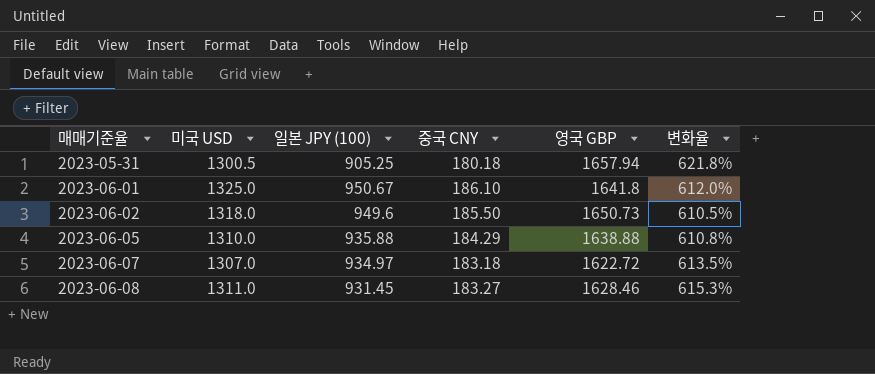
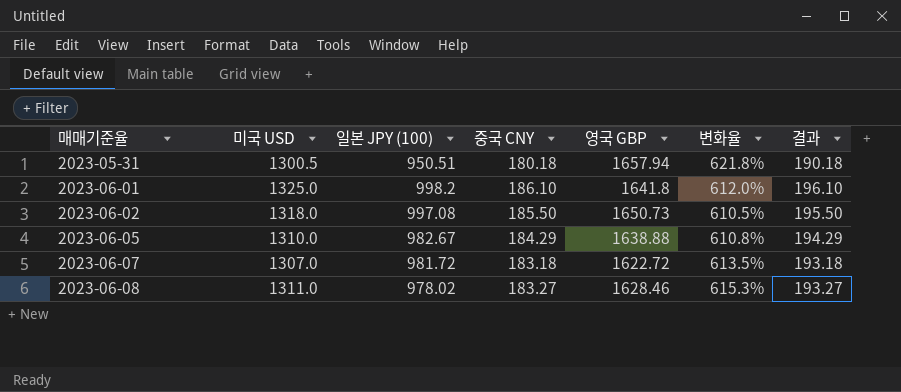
column 결과 | formula: none -> [중국 CNY] + 10
2023-05-31 | 일본 JPY (100): 905.25 -> 950.51
2023-06-01 | 일본 JPY (100): 950.67 -> 998.2
2023-06-02 | 일본 JPY (100): 949.6 -> 997.08
2023-06-05 | 일본 JPY (100): 935.88 -> 982.67
2023-06-07 | 일본 JPY (100): 934.97 -> 981.72
2023-06-08 | 일본 JPY (100): 931.45 -> 978.02

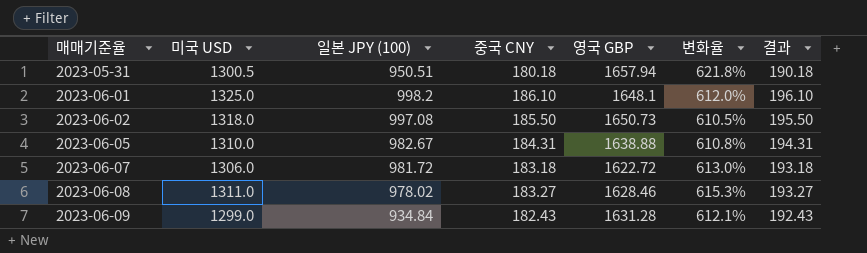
2023-06-01 | 영국 GBP: 1641.8 -> 1648.1
2023-06-05 | 중국 CNY: 184.29 -> 184.31
2023-06-05 | 결과: 194.29 -> 194.31
2023-06-07 | 미국 USD: 1307.0 -> 1306.0
2023-06-07 | 변화율: 613.5% -> 613.0%
row 2023-06-09: none -> 1299.0 | 934.84 | 182.43 | 1631.28 | 612.1% | 192.43

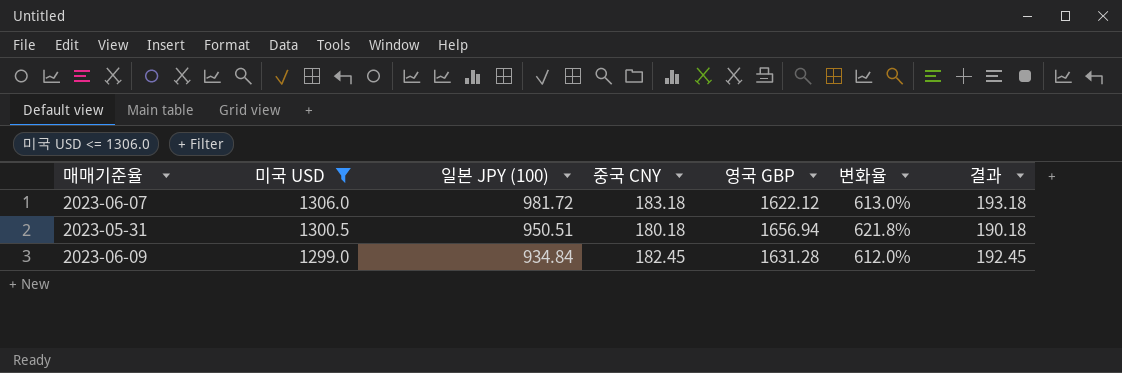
filter: none -> 미국 USD <= 1306.0
row order: 매매기준율 ascending -> 미국 USD descending
2023-06-07 | 영국 GBP: 1622.72 -> 1622.12
2023-05-31 | 영국 GBP: 1657.94 -> 1656.94
2023-06-09 | 중국 CNY: 182.43 -> 182.45
2023-06-09 | 변화율: 612.1% -> 612.0%
2023-06-09 | 결과: 192.43 -> 192.45

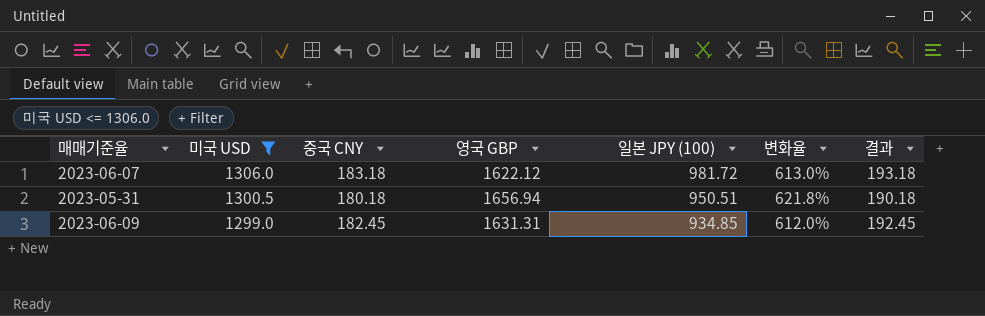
column 일본 JPY (100) | position: 3 -> 5
2023-06-09 | 영국 GBP: 1631.28 -> 1631.31
2023-06-09 | 일본 JPY (100): 934.84 -> 934.85

